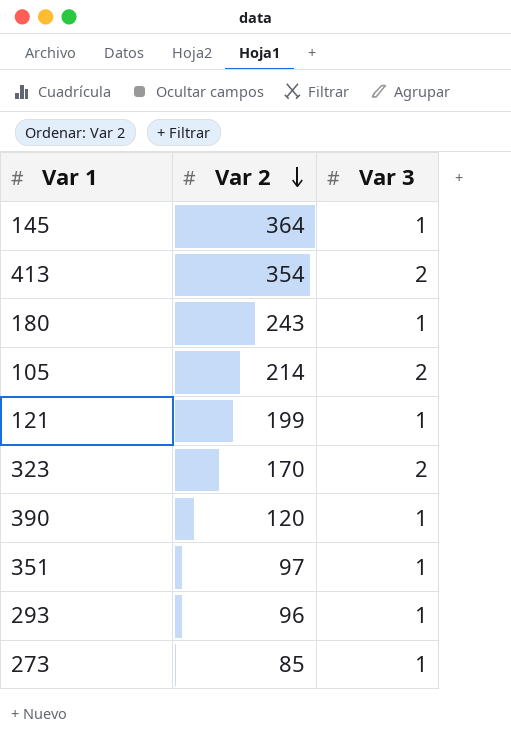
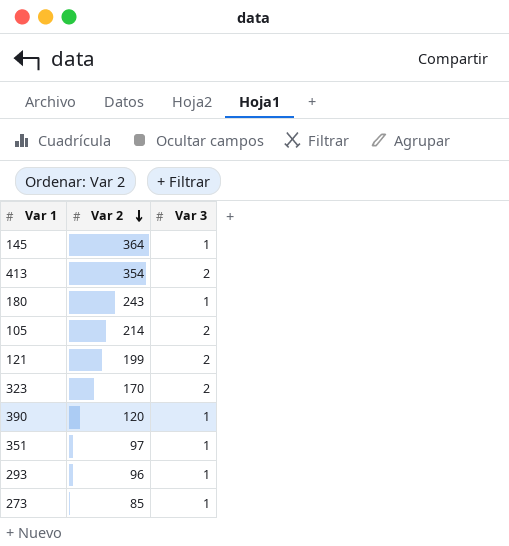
121 | Var 3: 1 -> 2

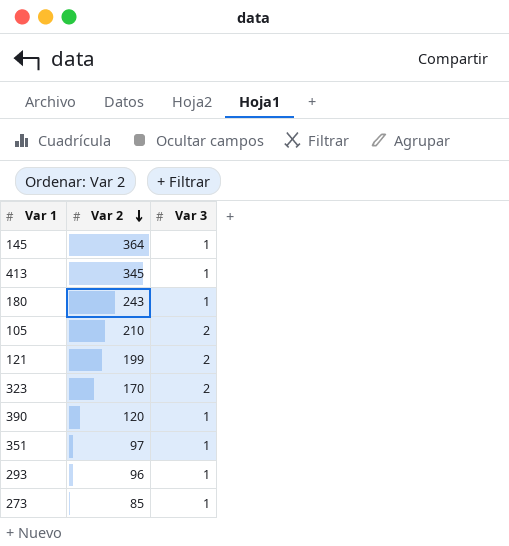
413 | Var 2: 354 -> 345
413 | Var 3: 2 -> 1
105 | Var 2: 214 -> 210

